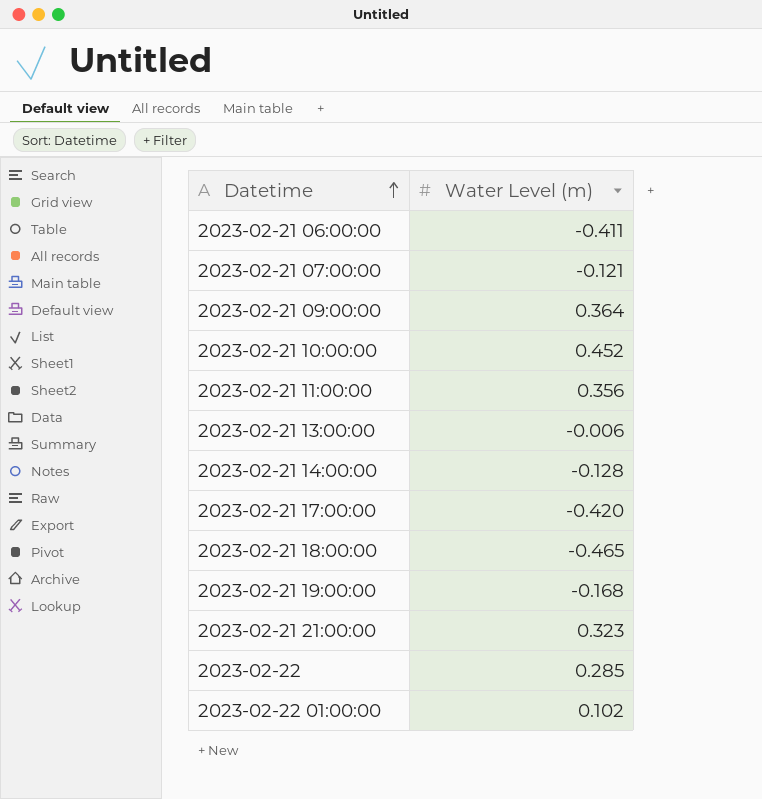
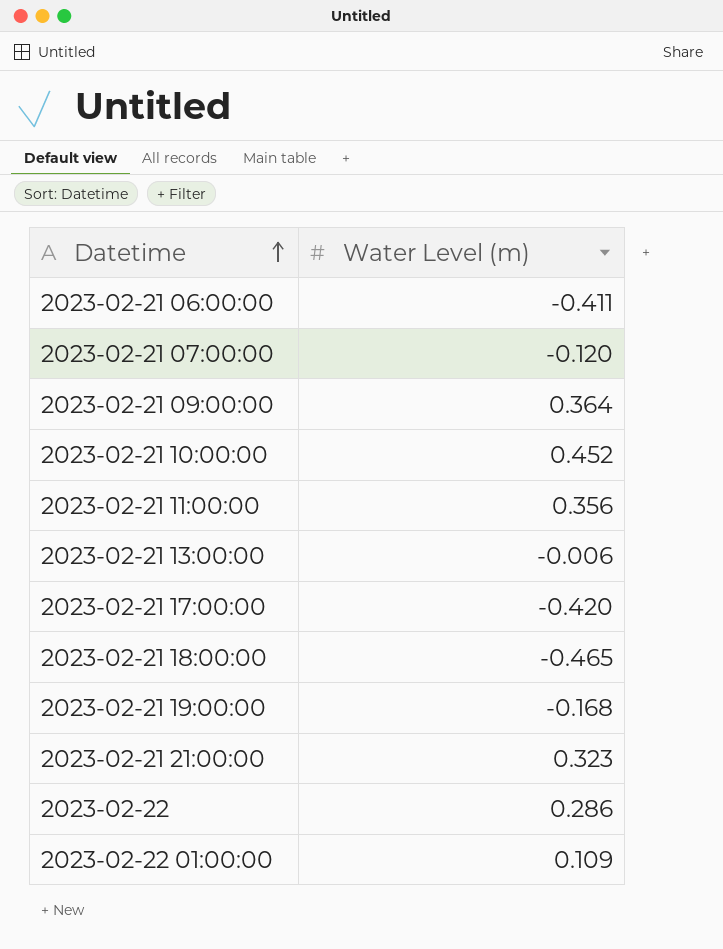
row 2023-02-21 14:00:00: -0.128 -> none
2023-02-21 07:00:00 | Water Level (m): -0.121 -> -0.120
2023-02-22 | Water Level (m): 0.285 -> 0.286
2023-02-22 01:00:00 | Water Level (m): 0.102 -> 0.109

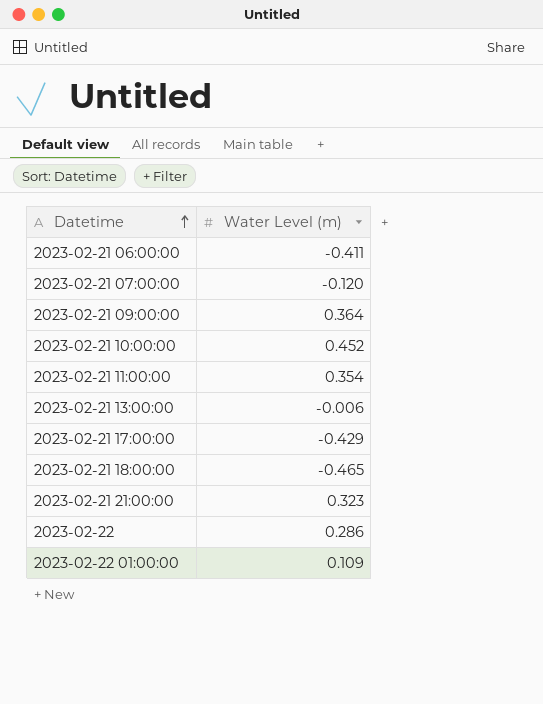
row 2023-02-21 19:00:00: -0.168 -> none
2023-02-21 11:00:00 | Water Level (m): 0.356 -> 0.354
2023-02-21 17:00:00 | Water Level (m): -0.420 -> -0.429

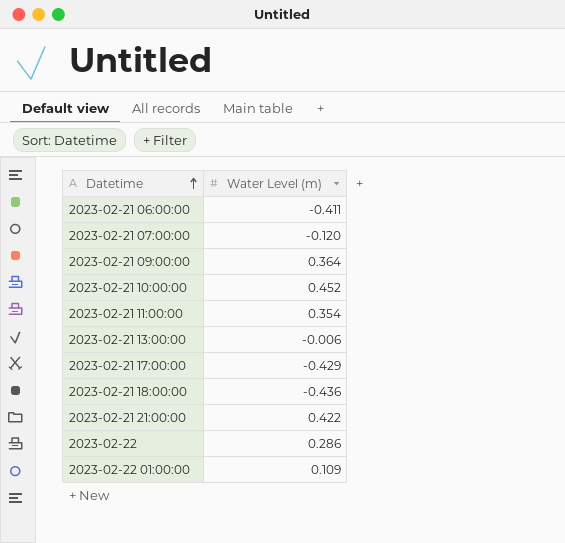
2023-02-21 18:00:00 | Water Level (m): -0.465 -> -0.436
2023-02-21 21:00:00 | Water Level (m): 0.323 -> 0.422

